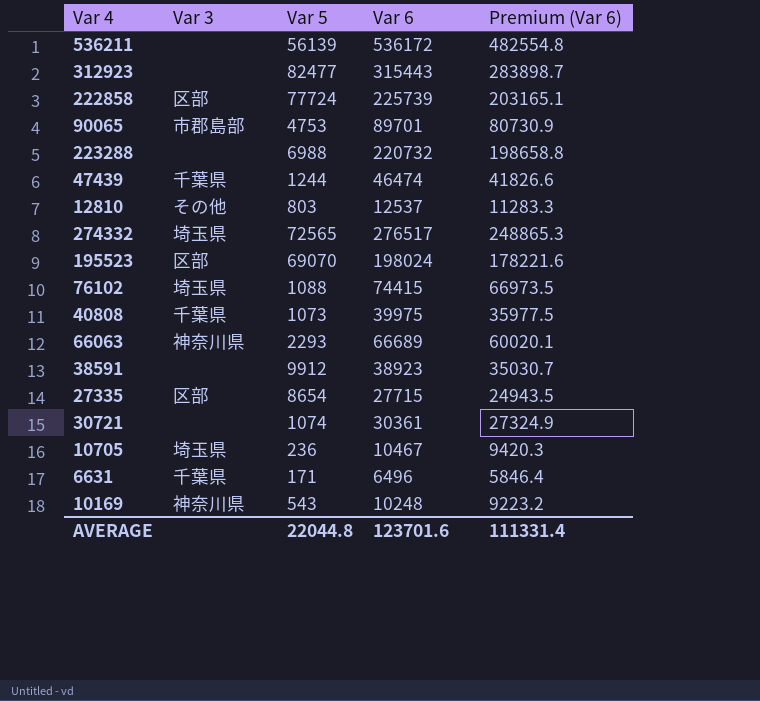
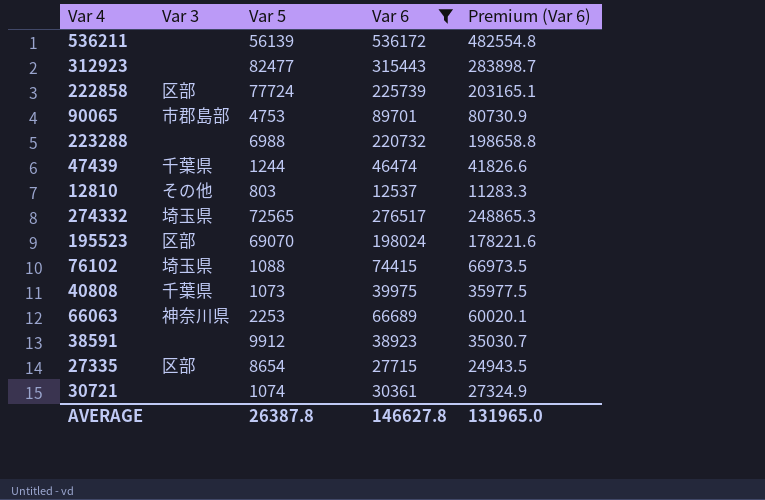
filter: none -> Var 6 >= 12537
66063 | Var 5: 2293 -> 2253
AVERAGE | Var 5: 22044.8 -> 26387.8
AVERAGE | Var 6: 123701.6 -> 146627.8
AVERAGE | Premium (Var 6): 111331.4 -> 131965.0

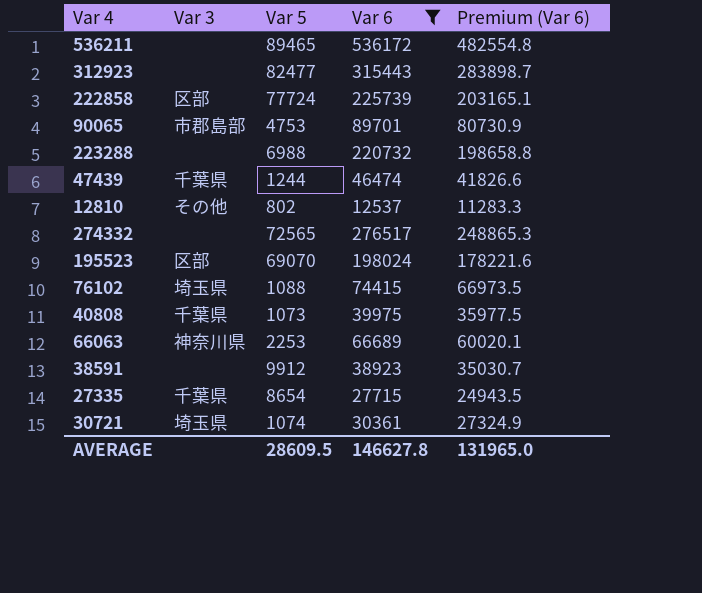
536211 | Var 5: 56139 -> 89465
12810 | Var 5: 803 -> 802
274332 | Var 3: 埼玉県 -> none
27335 | Var 3: 区部 -> 千葉県
30721 | Var 3: none -> 埼玉県
AVERAGE | Var 5: 26387.8 -> 28609.5

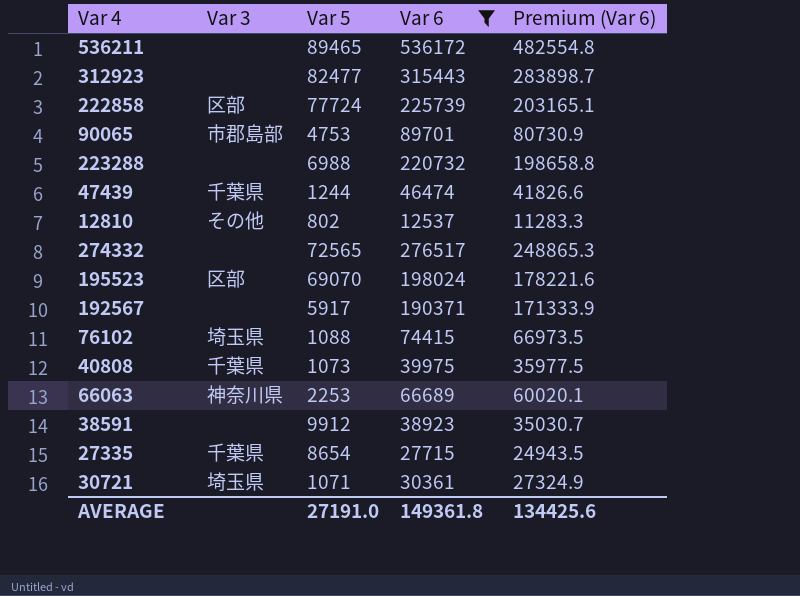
row 192567: none -> none | 5917 | 190371 | 171333.9
30721 | Var 5: 1074 -> 1071
AVERAGE | Var 5: 28609.5 -> 27191.0
AVERAGE | Var 6: 146627.8 -> 149361.8
AVERAGE | Premium (Var 6): 131965.0 -> 134425.6

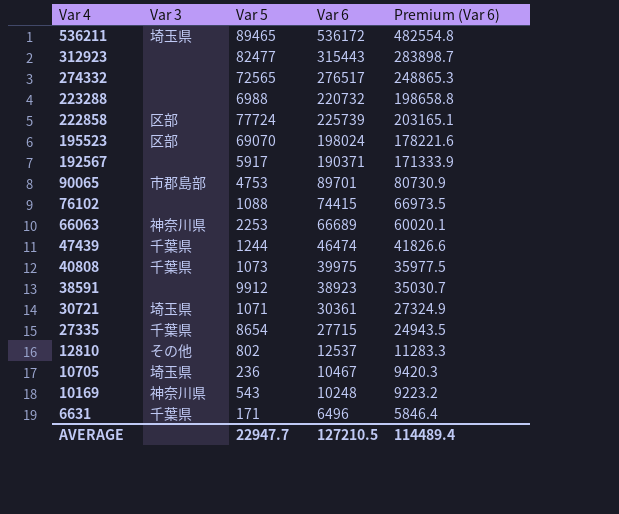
filter: Var 6 >= 12537 -> none
row order: none -> Var 4 descending
536211 | Var 3: none -> 埼玉県
76102 | Var 3: 埼玉県 -> none
AVERAGE | Var 5: 27191.0 -> 22947.7
AVERAGE | Var 6: 149361.8 -> 127210.5
AVERAGE | Premium (Var 6): 134425.6 -> 114489.4

